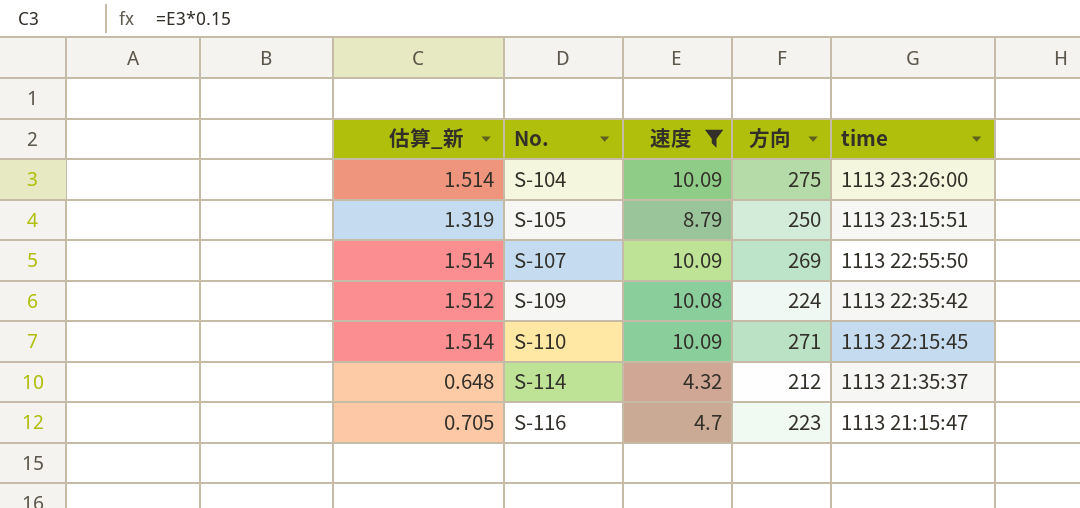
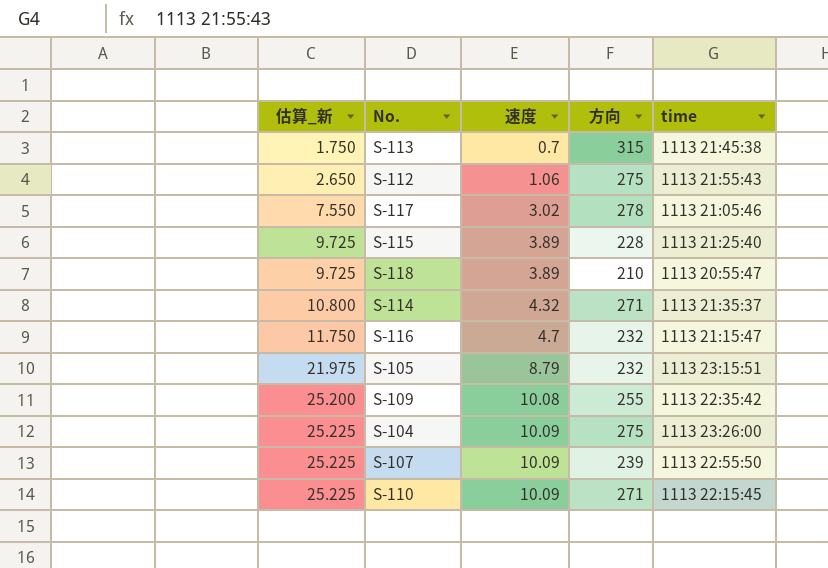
filter: 速度 >= 4.32 -> none
row order: No. ascending -> 估算_新 ascending
column 估算_新 | formula: [速度] * 0.15 -> [速度] * 2.5
S-114 | 方向: 212 -> 271
S-116 | 方向: 223 -> 232
S-105 | 方向: 250 -> 232
S-109 | 方向: 224 -> 255
S-107 | 方向: 269 -> 239

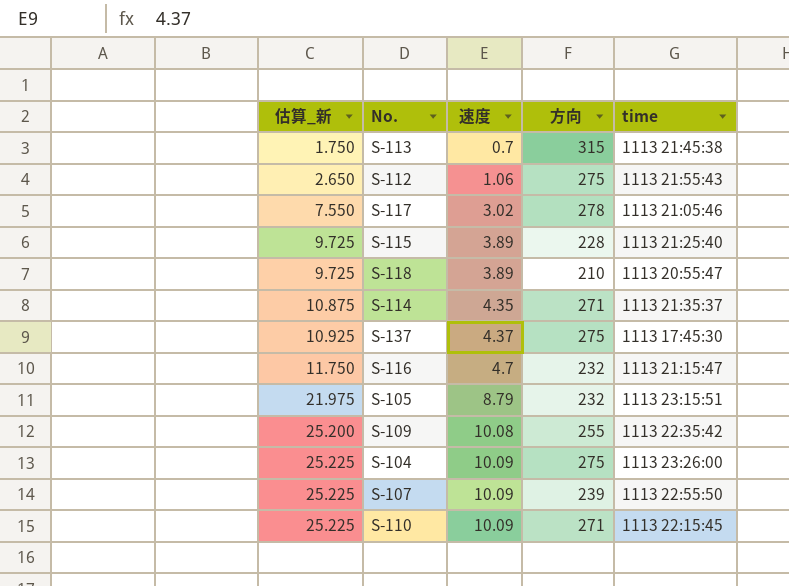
S-114 | 估算_新: 10.800 -> 10.875
S-114 | 速度: 4.32 -> 4.35
row S-137: none -> 10.925 | 4.37 | 275 | 1113 17:45:30

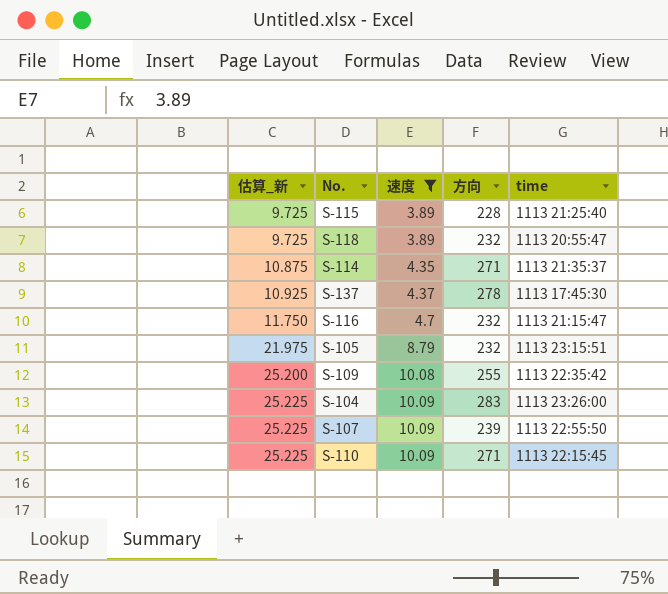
filter: none -> 速度 >= 3.89
S-118 | 方向: 210 -> 232
S-137 | 方向: 275 -> 278
S-104 | 方向: 275 -> 283

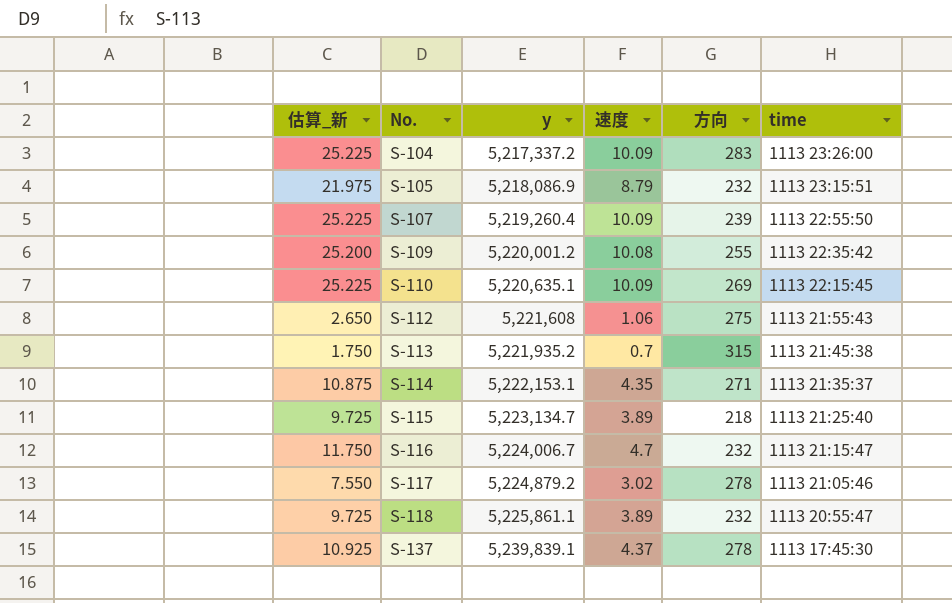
filter: 速度 >= 3.89 -> none
row order: 估算_新 ascending -> No. ascending
column y | position: none -> 3
S-110 | 方向: 271 -> 269
S-115 | 方向: 228 -> 218

